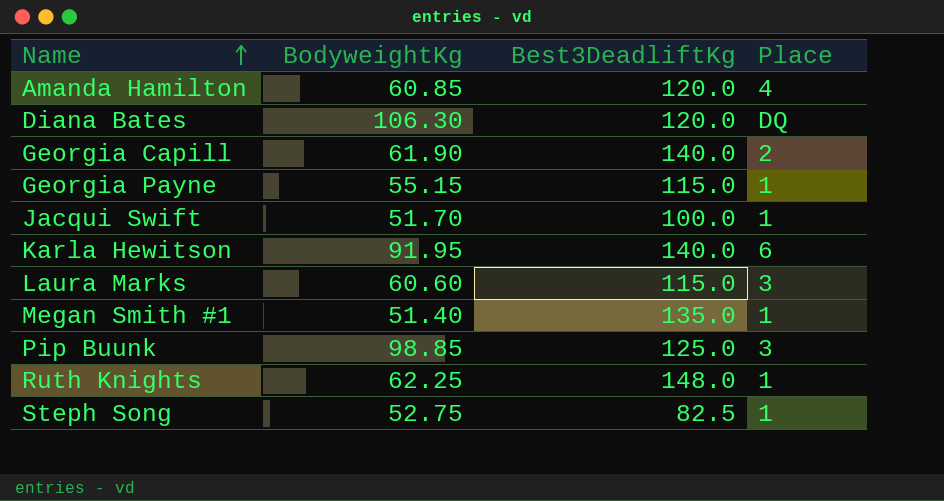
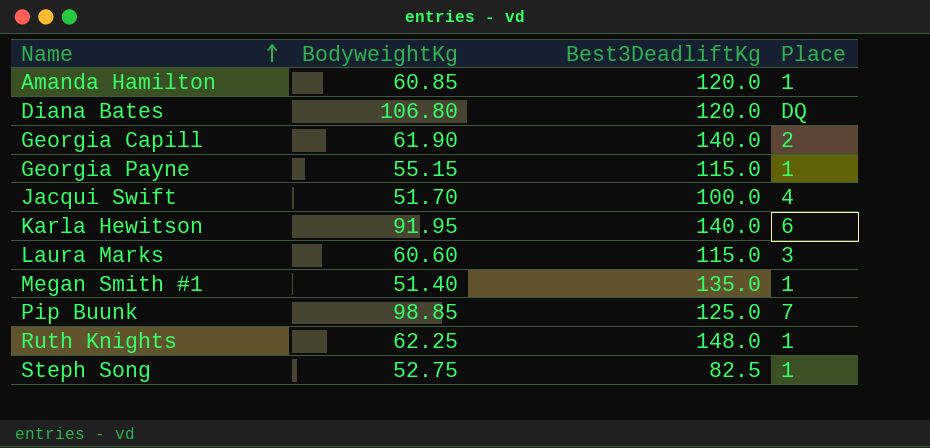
Amanda Hamilton | Place: 4 -> 1
Diana Bates | BodyweightKg: 106.30 -> 106.80
Jacqui Swift | Place: 1 -> 4
Pip Buunk | Place: 3 -> 7

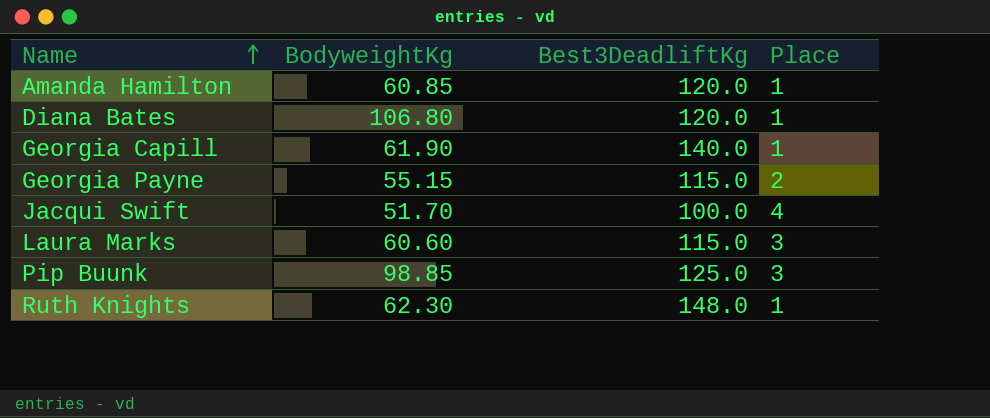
row Karla Hewitson: 91.95 | 140.0 | 6 -> none
row Megan Smith #1: 51.40 | 135.0 | 1 -> none
row Steph Song: 52.75 | 82.5 | 1 -> none
Diana Bates | Place: DQ -> 1
Georgia Capill | Place: 2 -> 1
Georgia Payne | Place: 1 -> 2
Pip Buunk | Place: 7 -> 3
Ruth Knights | BodyweightKg: 62.25 -> 62.30

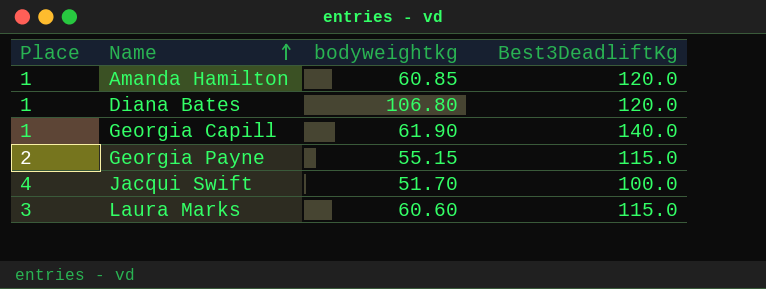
column Place | position: 4 -> 1
column name: BodyweightKg -> bodyweightkg
row Pip Buunk: 98.85 | 125.0 | 3 -> none
row Ruth Knights: 62.30 | 148.0 | 1 -> none

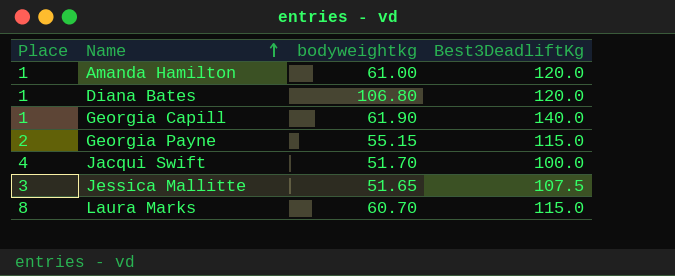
Amanda Hamilton | bodyweightkg: 60.85 -> 61.00
row Jessica Mallitte: none -> 3 | 51.65 | 107.5
Laura Marks | Place: 3 -> 8
Laura Marks | bodyweightkg: 60.60 -> 60.70

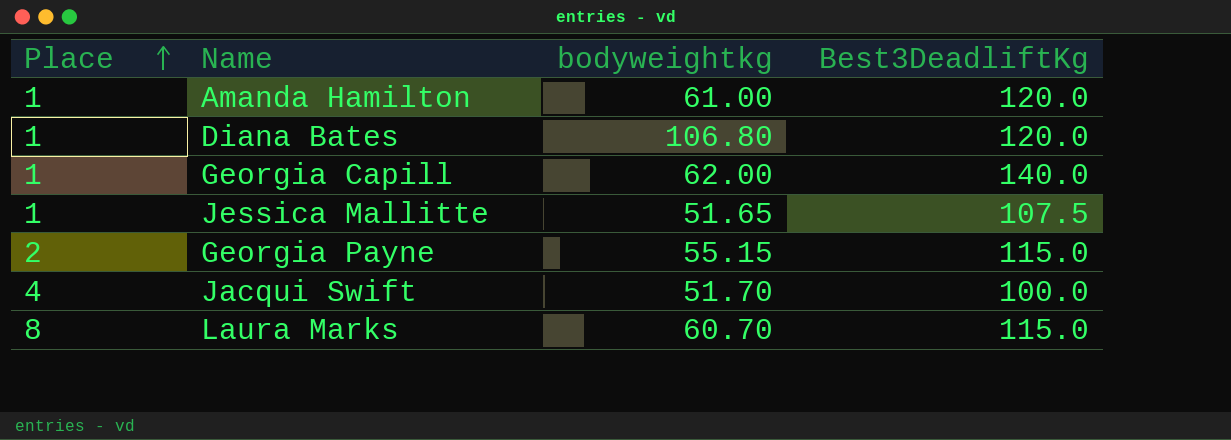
row order: Name ascending -> Place ascending
Georgia Capill | bodyweightkg: 61.90 -> 62.00
Jessica Mallitte | Place: 3 -> 1

